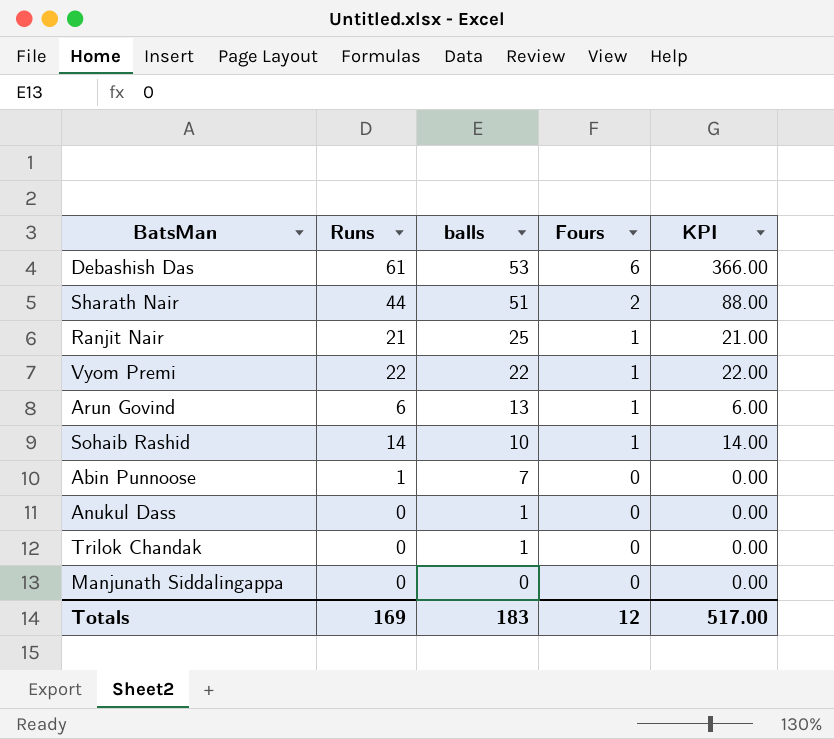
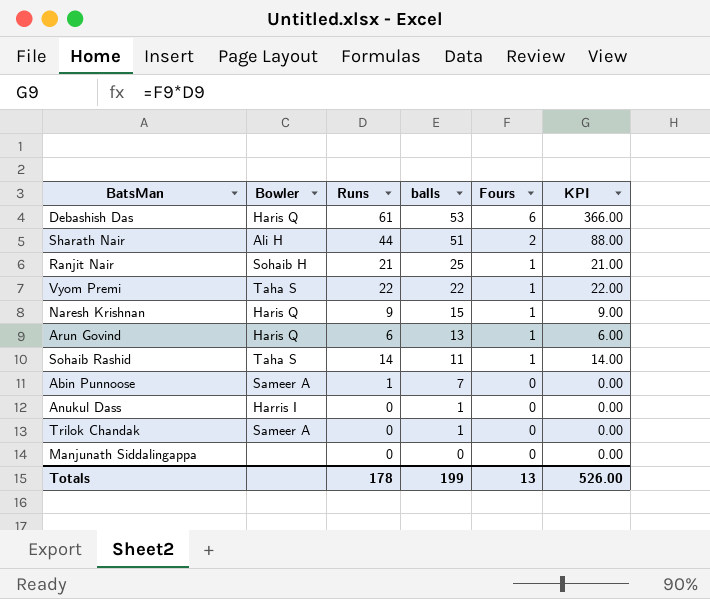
column Bowler | position: none -> 2
row Naresh Krishnan: none -> Haris Q | 9 | 15 | 1 | 9.00
Sohaib Rashid | balls: 10 -> 11
Totals | Runs: 169 -> 178
Totals | balls: 183 -> 199
Totals | Fours: 12 -> 13
Totals | KPI: 517.00 -> 526.00

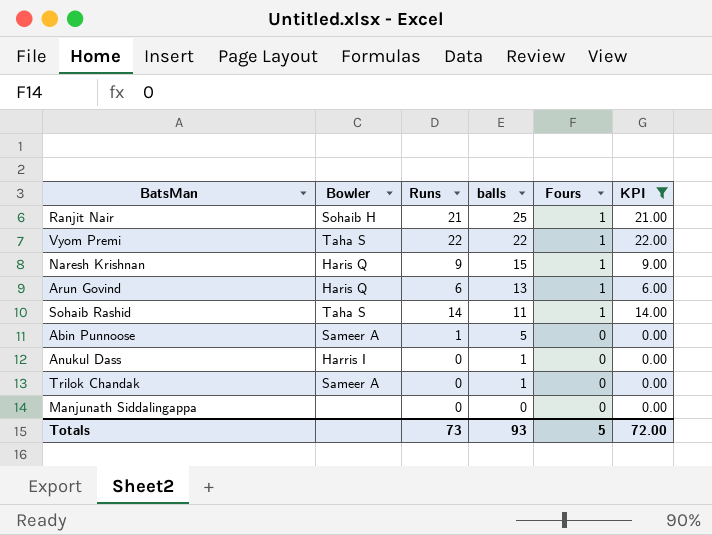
filter: none -> KPI <= 22.00
Abin Punnoose | balls: 7 -> 5
Totals | Runs: 178 -> 73
Totals | balls: 199 -> 93
Totals | Fours: 13 -> 5
Totals | KPI: 526.00 -> 72.00

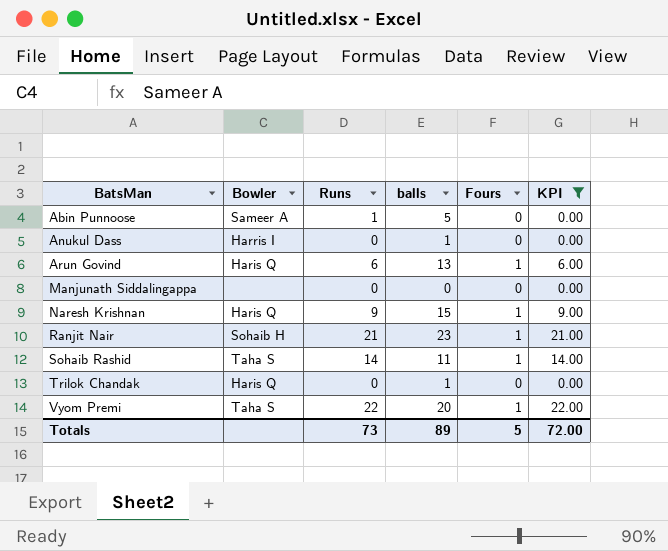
row order: balls descending -> BatsMan ascending
Ranjit Nair | balls: 25 -> 23
Trilok Chandak | Bowler: Sameer A -> Haris Q
Vyom Premi | balls: 22 -> 20
Totals | balls: 93 -> 89

